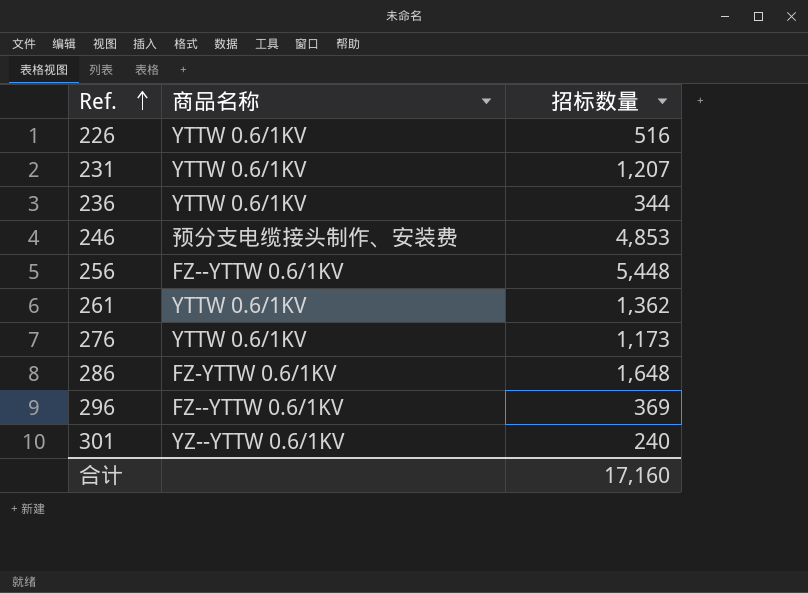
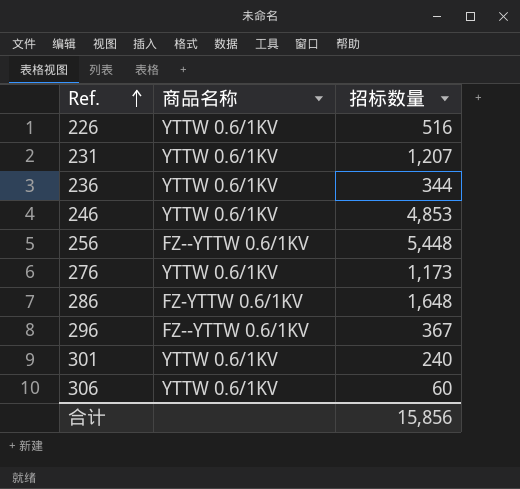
row 261: YTTW 0.6/1KV | 1,362 -> none
246 | 商品名称: 预分支电缆接头制作、安装费 -> YTTW 0.6/1KV
296 | 招标数量: 369 -> 367
301 | 商品名称: YZ--YTTW 0.6/1KV -> YTTW 0.6/1KV
row 306: none -> YTTW 0.6/1KV | 60
合计 | 招标数量: 17,160 -> 15,856

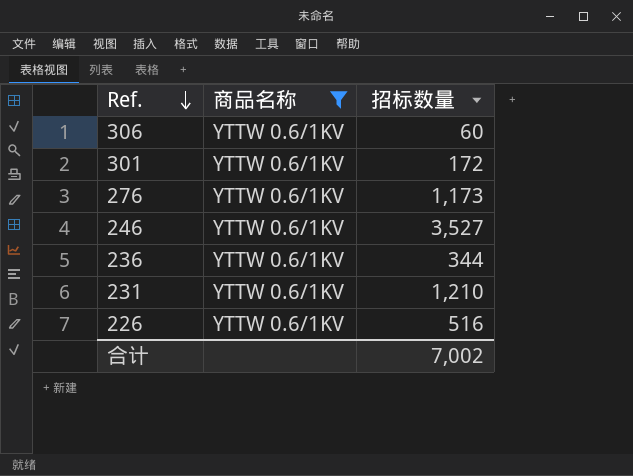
filter: none -> 商品名称 = YTTW 0.6/1KV
row order: Ref. ascending -> Ref. descending
301 | 招标数量: 240 -> 172
246 | 招标数量: 4,853 -> 3,527
231 | 招标数量: 1,207 -> 1,210
合计 | 招标数量: 15,856 -> 7,002

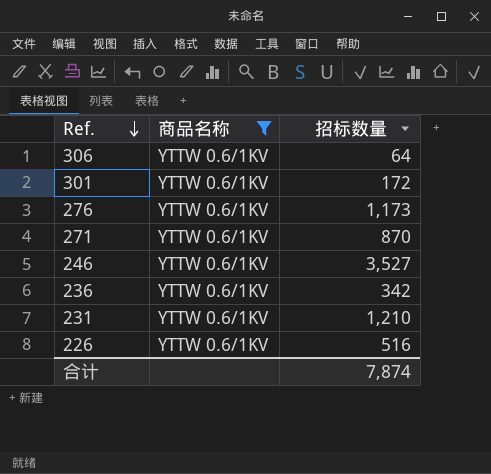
306 | 招标数量: 60 -> 64
row 271: none -> YTTW 0.6/1KV | 870
236 | 招标数量: 344 -> 342
合计 | 招标数量: 7,002 -> 7,874

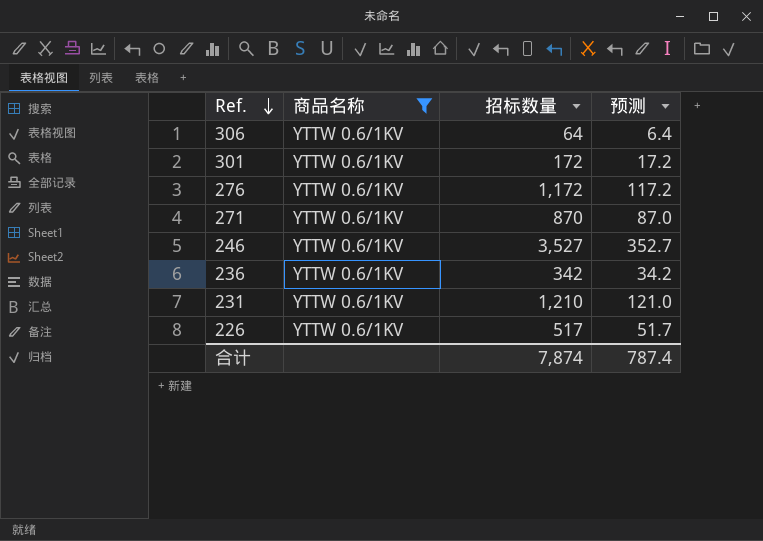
column 预测 | formula: none -> [招标数量] * 0.1
276 | 招标数量: 1,173 -> 1,172
226 | 招标数量: 516 -> 517

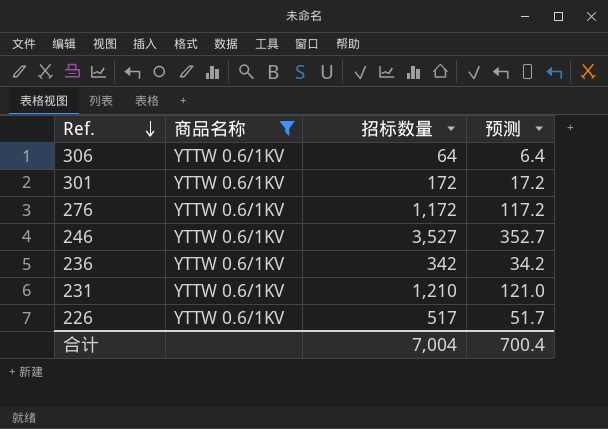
row 271: YTTW 0.6/1KV | 870 | 87.0 -> none
合计 | 招标数量: 7,874 -> 7,004
合计 | 预测: 787.4 -> 700.4

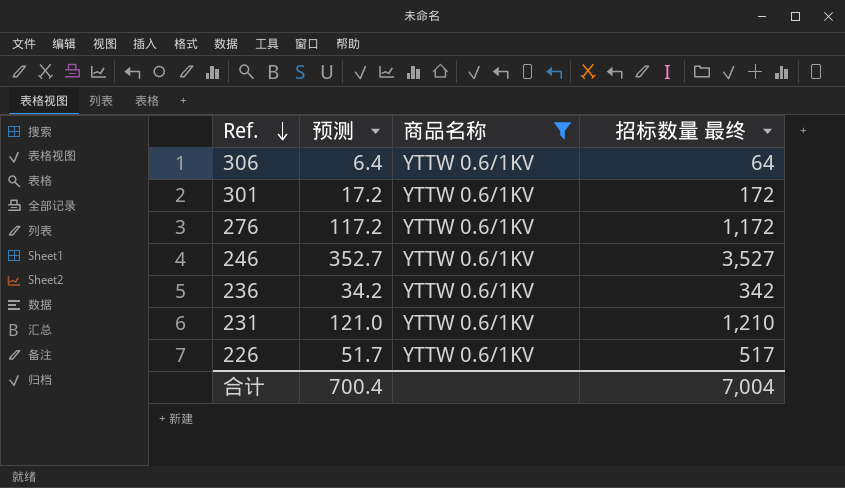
column 预测 | position: 4 -> 2
column name: 招标数量 -> 招标数量 最终

